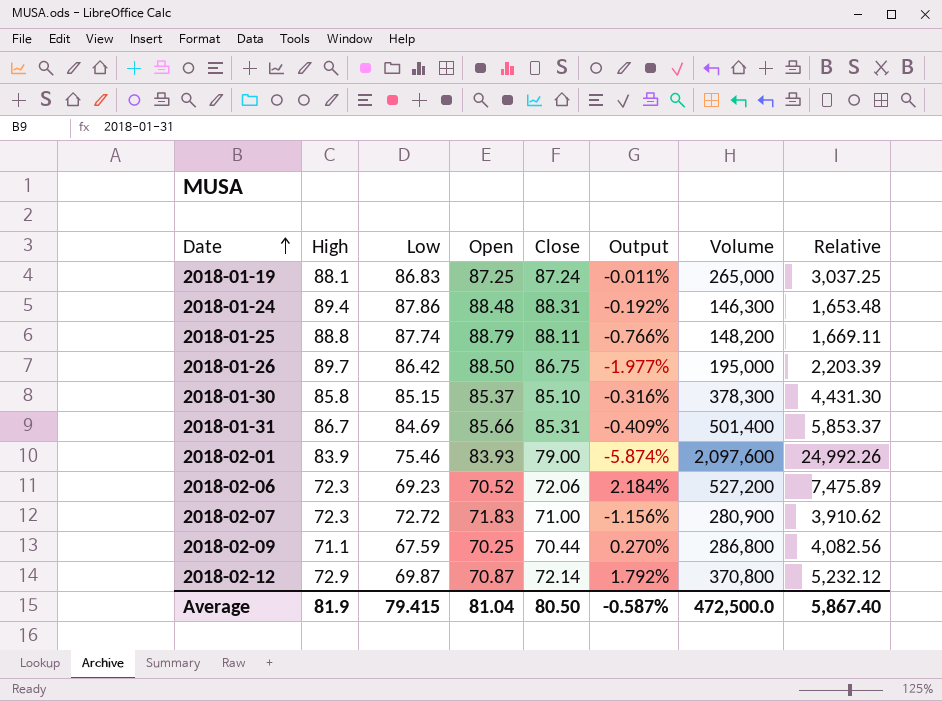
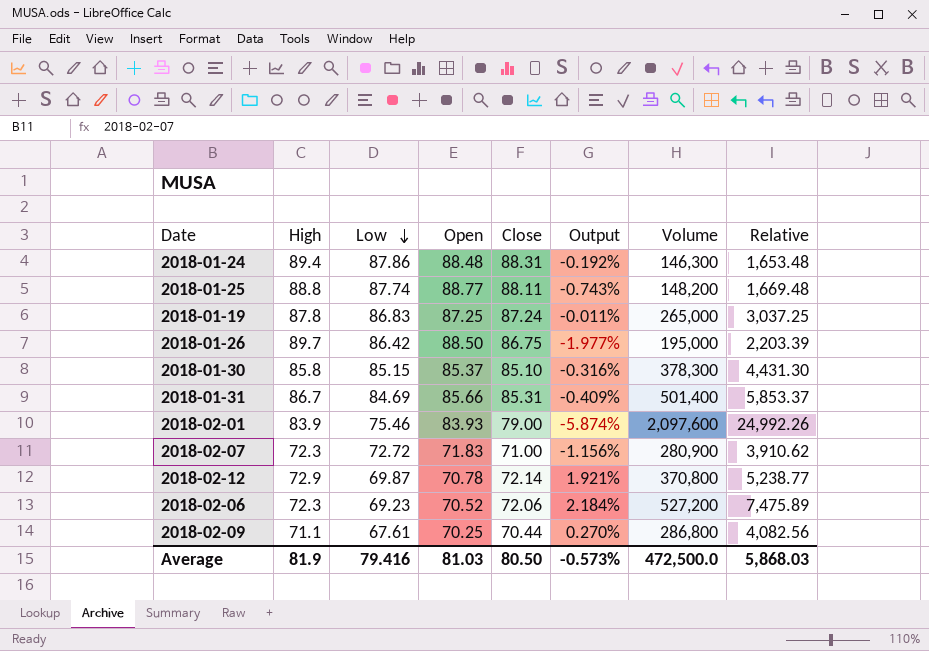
row order: Date ascending -> Low descending
2018-01-25 | Open: 88.79 -> 88.77
2018-01-25 | Output: -0.766% -> -0.743%
2018-01-25 | Relative: 1,669.11 -> 1,669.48
2018-01-19 | High: 88.1 -> 87.8
2018-02-12 | Open: 70.87 -> 70.78
2018-02-12 | Output: 1.792% -> 1.921%
2018-02-12 | Relative: 5,232.12 -> 5,238.77
2018-02-09 | Low: 67.59 -> 67.61
Average | Low: 79.415 -> 79.416
Average | Open: 81.04 -> 81.03
Average | Output: -0.587% -> -0.573%
Average | Relative: 5,867.40 -> 5,868.03

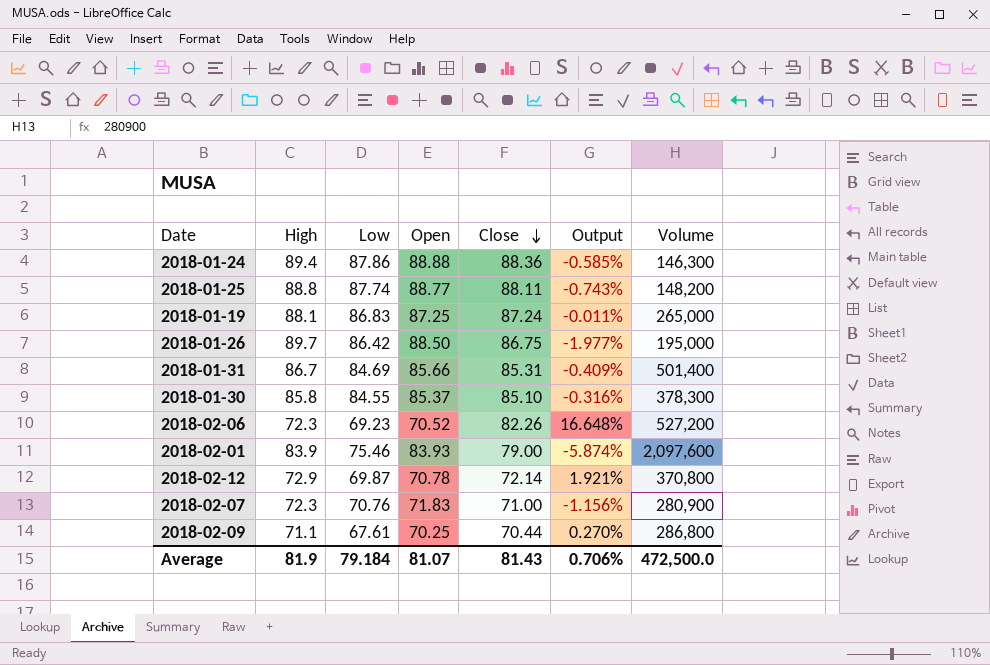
row order: Low descending -> Close descending
column Relative | formula: [Volume] / [Open] -> none
2018-01-24 | Open: 88.48 -> 88.88
2018-01-24 | Close: 88.31 -> 88.36
2018-01-24 | Output: -0.192% -> -0.585%
2018-01-19 | High: 87.8 -> 88.1
2018-01-30 | Low: 85.15 -> 84.55
2018-02-06 | Close: 72.06 -> 82.26
2018-02-06 | Output: 2.184% -> 16.648%
2018-02-07 | Low: 72.72 -> 70.76
Average | Low: 79.416 -> 79.184
Average | Open: 81.03 -> 81.07
Average | Close: 80.50 -> 81.43
Average | Output: -0.573% -> 0.706%

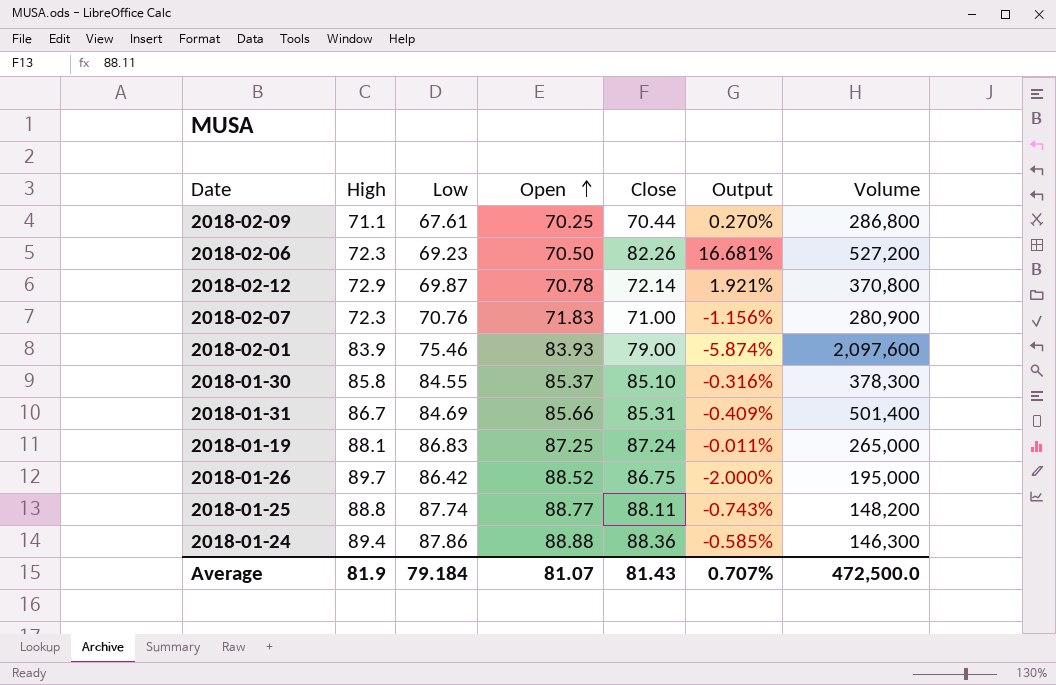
row order: Close descending -> Open ascending
2018-02-06 | Open: 70.52 -> 70.50
2018-02-06 | Output: 16.648% -> 16.681%
2018-01-26 | Open: 88.50 -> 88.52
2018-01-26 | Output: -1.977% -> -2.000%
Average | Output: 0.706% -> 0.707%

